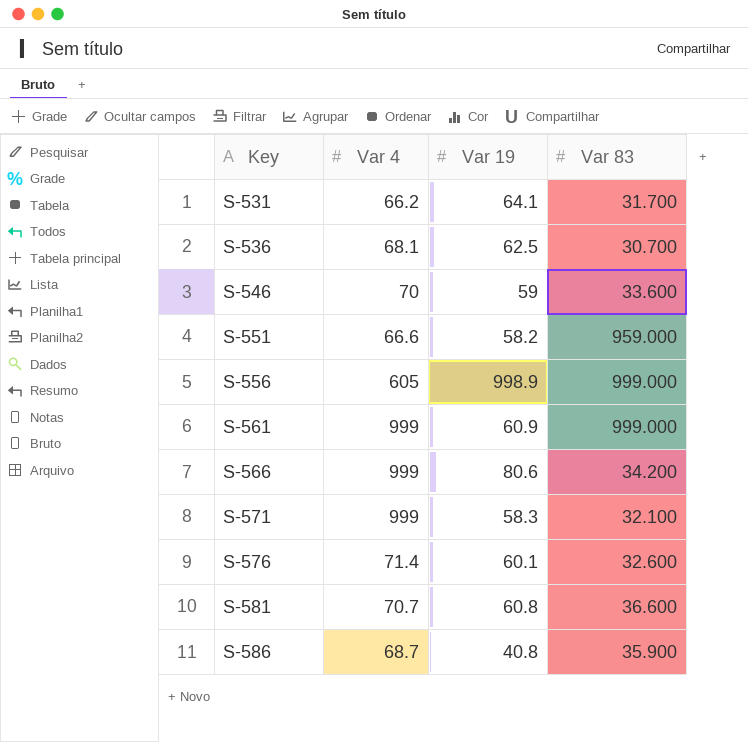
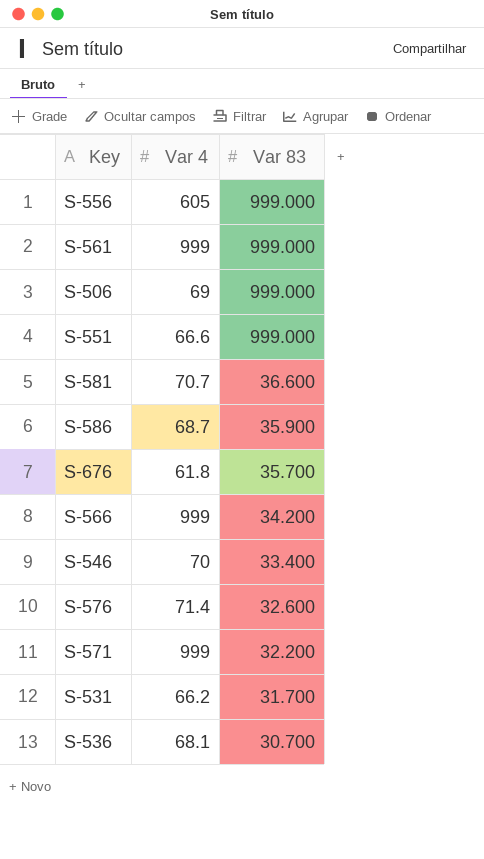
row order: Key ascending -> Var 83 descending
column Var 19 | position: 3 -> none
row S-506: none -> 69 | 999.000
S-551 | Var 83: 959.000 -> 999.000
row S-676: none -> 61.8 | 35.700
S-546 | Var 83: 33.600 -> 33.400
S-571 | Var 83: 32.100 -> 32.200

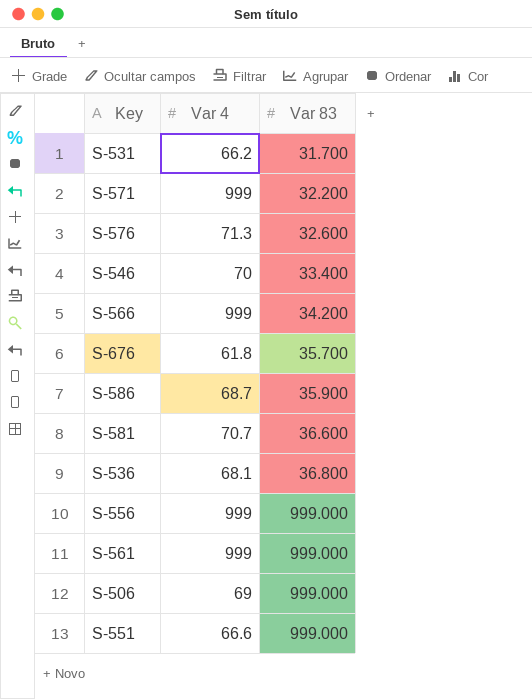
row order: Var 83 descending -> Var 83 ascending
S-576 | Var 4: 71.4 -> 71.3
S-536 | Var 83: 30.700 -> 36.800
S-556 | Var 4: 605 -> 999

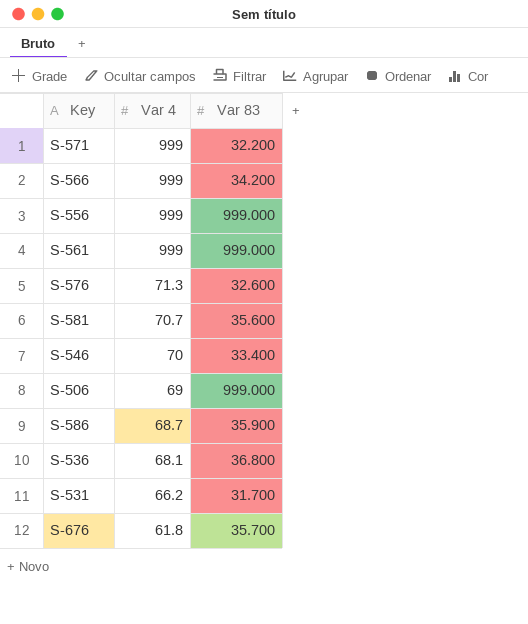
row order: Var 83 ascending -> Var 4 descending
row S-551: 66.6 | 999.000 -> none
S-581 | Var 83: 36.600 -> 35.600

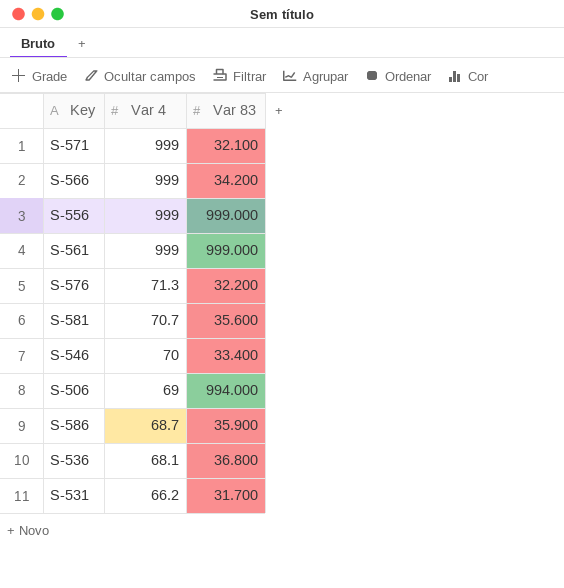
row S-676: 61.8 | 35.700 -> none
S-571 | Var 83: 32.200 -> 32.100
S-576 | Var 83: 32.600 -> 32.200
S-506 | Var 83: 999.000 -> 994.000

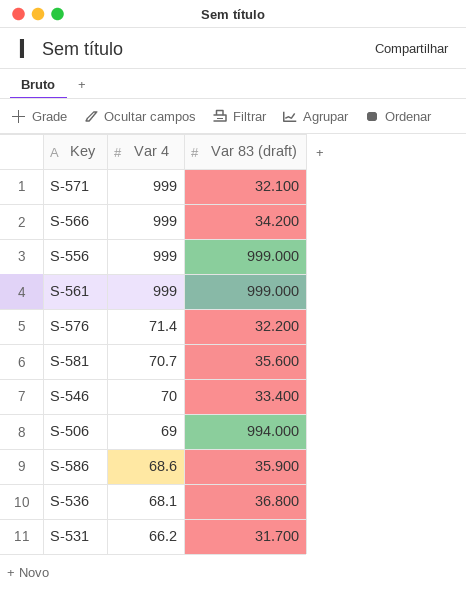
column name: Var 83 -> Var 83 (draft)
S-576 | Var 4: 71.3 -> 71.4
S-586 | Var 4: 68.7 -> 68.6

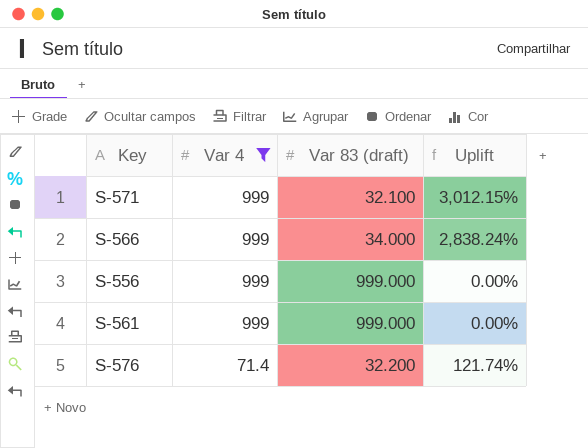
filter: none -> Var 4 >= 71.4
column Uplift | formula: none -> ([Var 4] - [Var 83 (draft)]) / [Var 83 (draft)]
S-566 | Var 83 (draft): 34.200 -> 34.000

